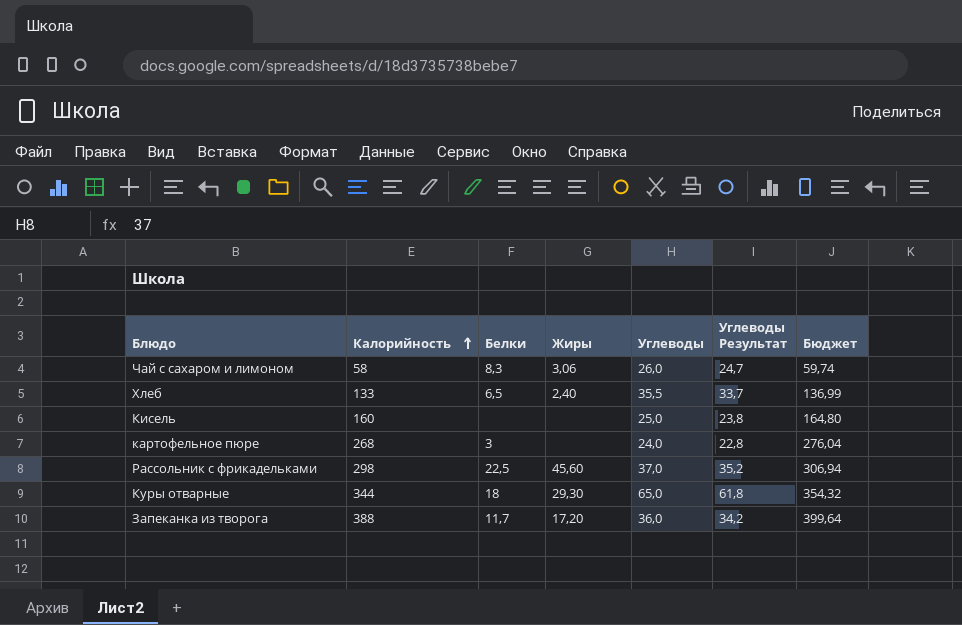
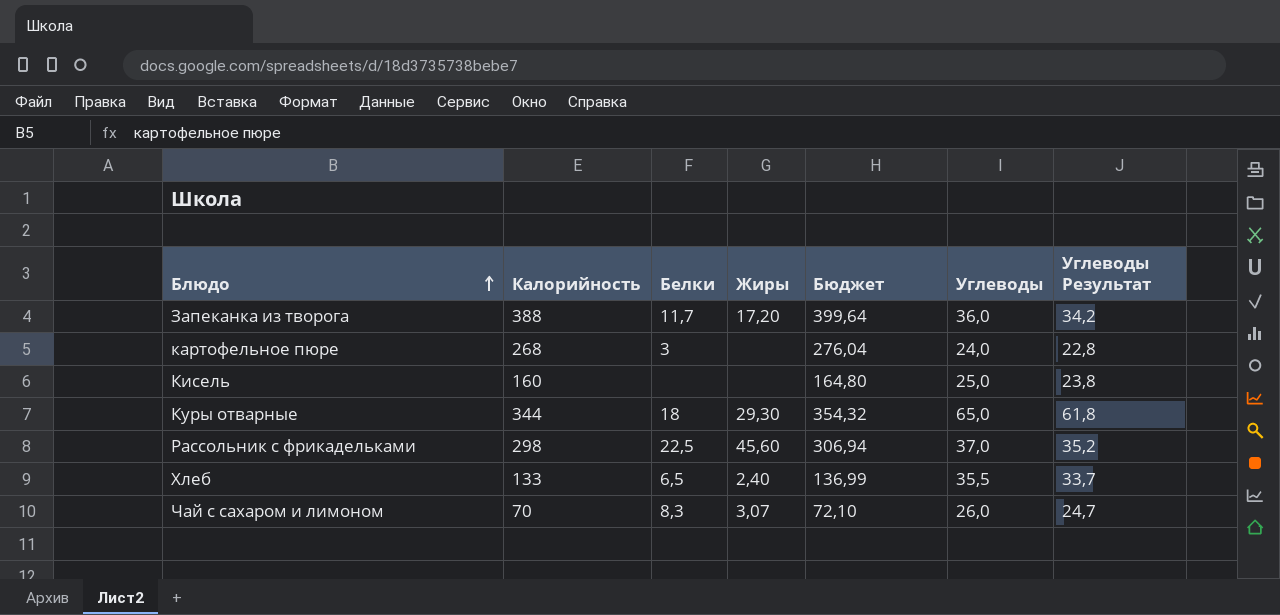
row order: Калорийность ascending -> Блюдо ascending
column Бюджет | position: 7 -> 5
Чай с сахаром и лимоном | Калорийность: 58 -> 70
Чай с сахаром и лимоном | Жиры: 3,06 -> 3,07
Чай с сахаром и лимоном | Бюджет: 59,74 -> 72,10

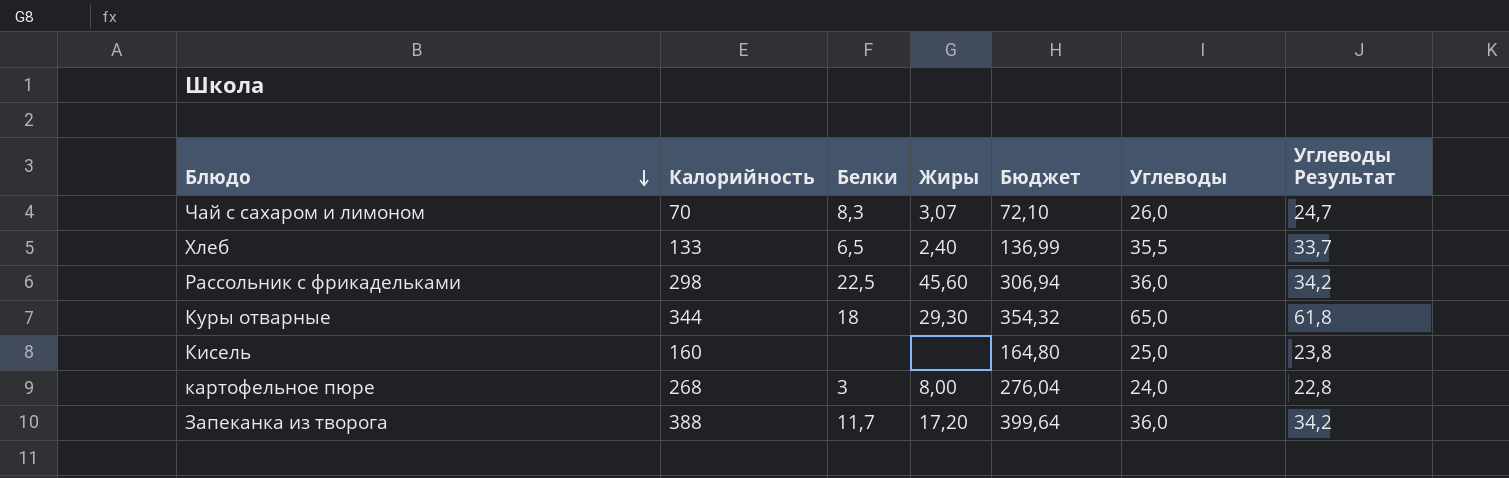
row order: Блюдо ascending -> Блюдо descending
Рассольник с фрикадельками | Углеводы: 37,0 -> 36,0
Рассольник с фрикадельками | Углеводы Результат: 35,2 -> 34,2
картофельное пюре | Жиры: none -> 8,00

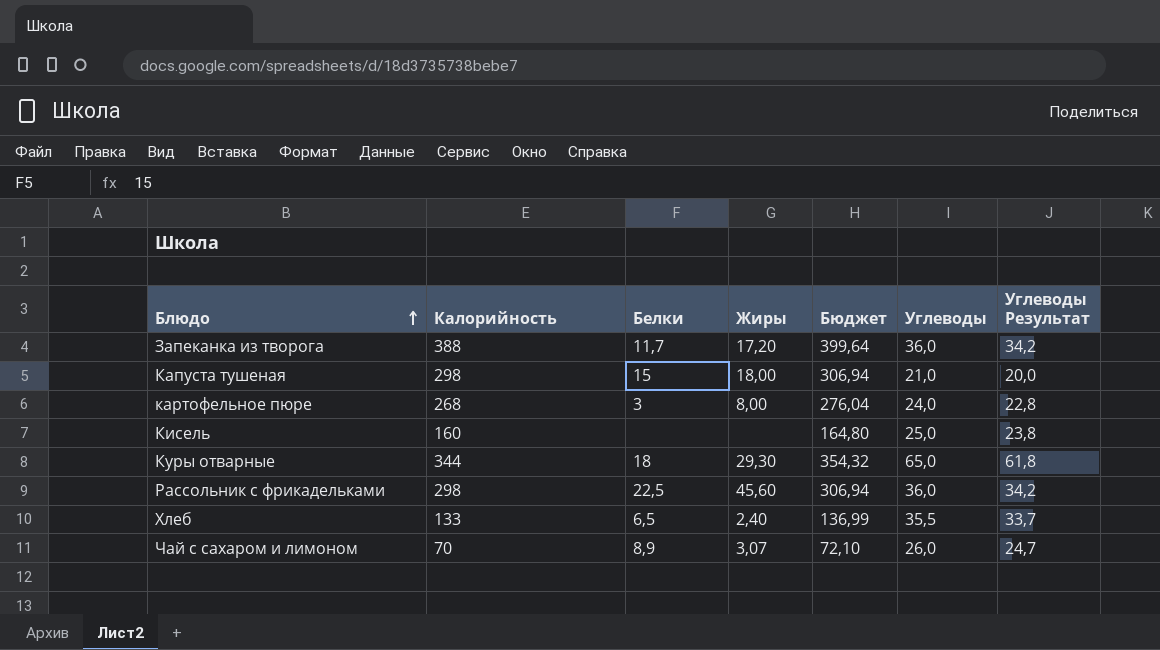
row order: Блюдо descending -> Блюдо ascending
row Капуста тушеная: none -> 298 | 15 | 18,00 | 306,94 | 21,0 | 20,0
Чай с сахаром и лимоном | Белки: 8,3 -> 8,9

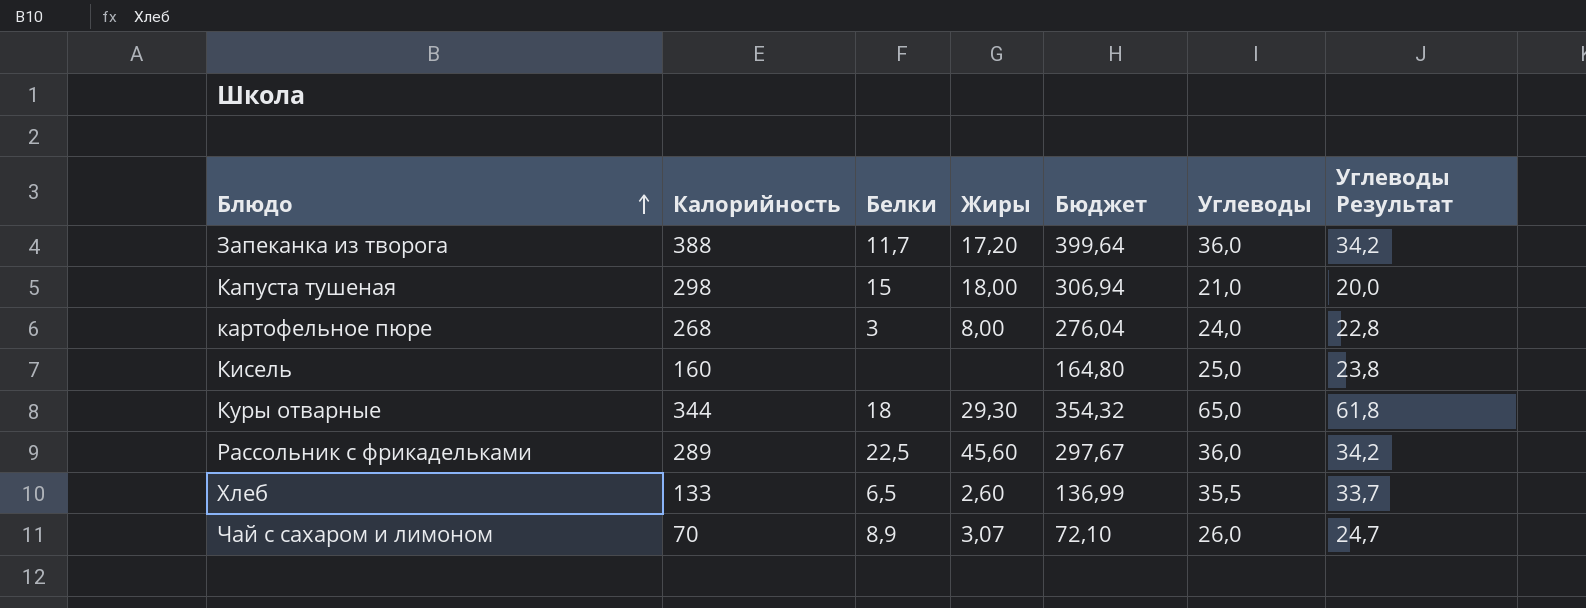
Рассольник с фрикадельками | Калорийность: 298 -> 289
Рассольник с фрикадельками | Бюджет: 306,94 -> 297,67
Хлеб | Жиры: 2,40 -> 2,60

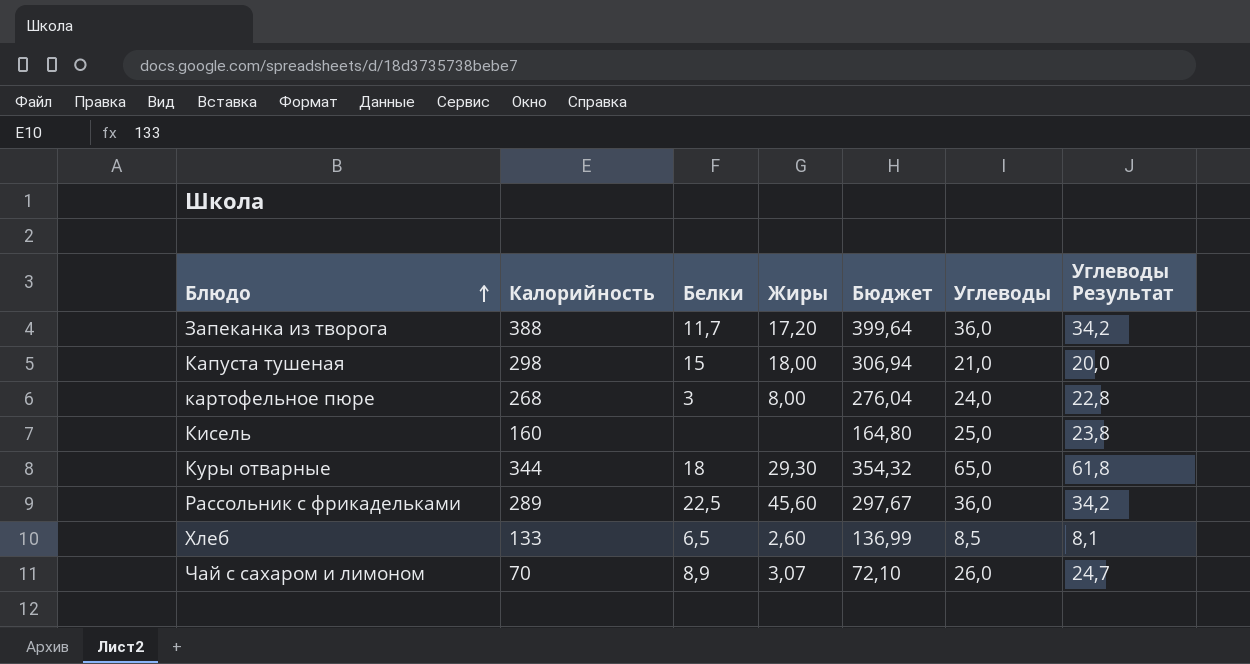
Хлеб | Углеводы: 35,5 -> 8,5
Хлеб | Углеводы Результат: 33,7 -> 8,1

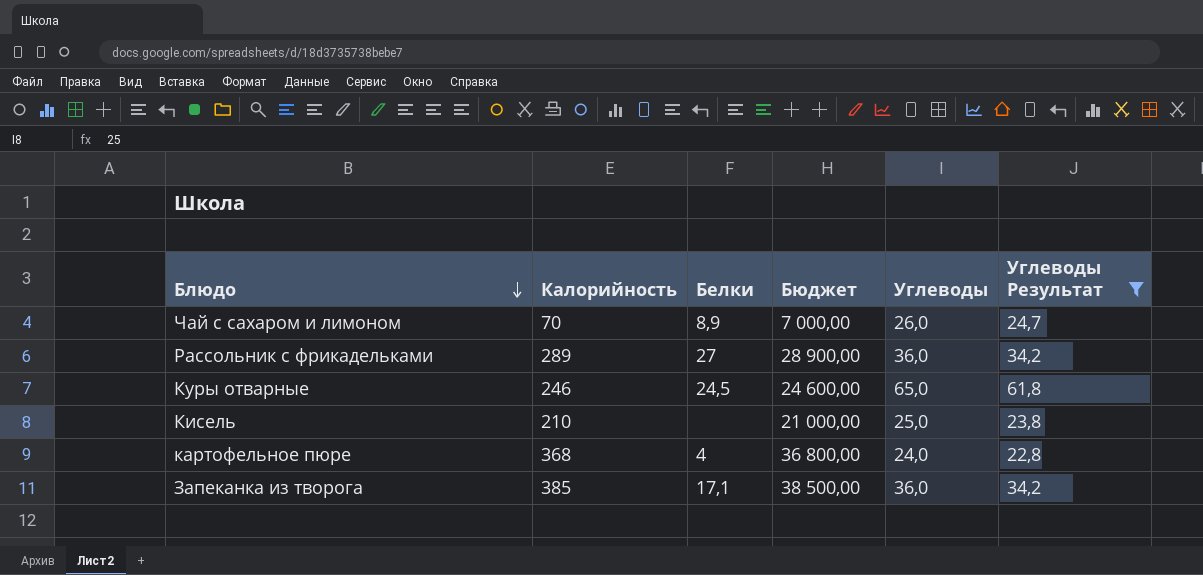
filter: none -> Углеводы Результат >= 22,8
row order: Блюдо ascending -> Блюдо descending
column Жиры | position: 4 -> none
column Бюджет | formula: [Калорийность] * 1,03 -> [Калорийность] * 100
Рассольник с фрикадельками | Белки: 22,5 -> 27
Куры отварные | Калорийность: 344 -> 246
Куры отварные | Белки: 18 -> 24,5
Кисель | Калорийность: 160 -> 210
картофельное пюре | Калорийность: 268 -> 368
картофельное пюре | Белки: 3 -> 4
Запеканка из творога | Калорийность: 388 -> 385
Запеканка из творога | Белки: 11,7 -> 17,1

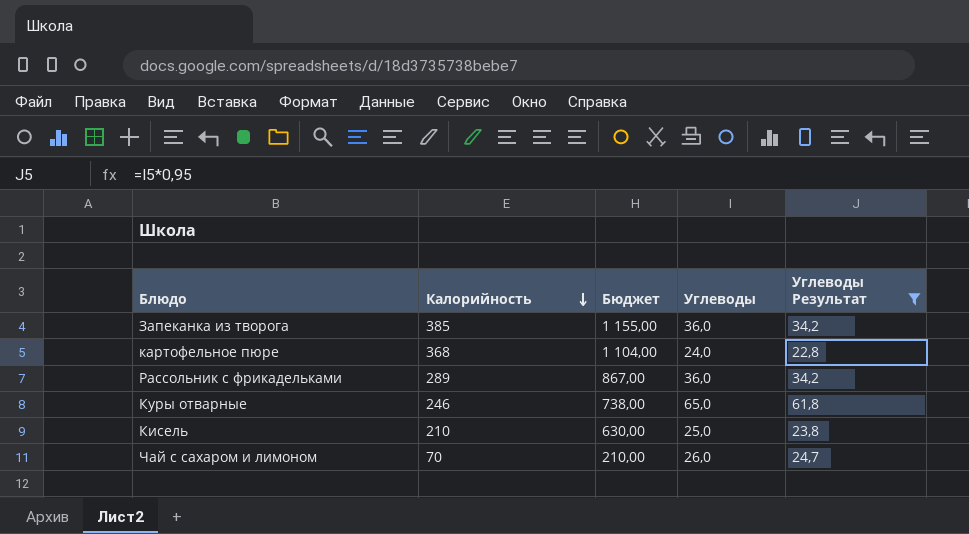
row order: Блюдо descending -> Калорийность descending
column Белки | position: 3 -> none
column Бюджет | formula: [Калорийность] * 100 -> [Калорийность] * 3

